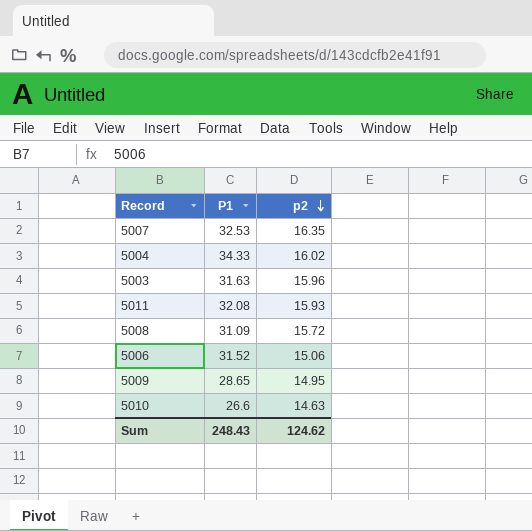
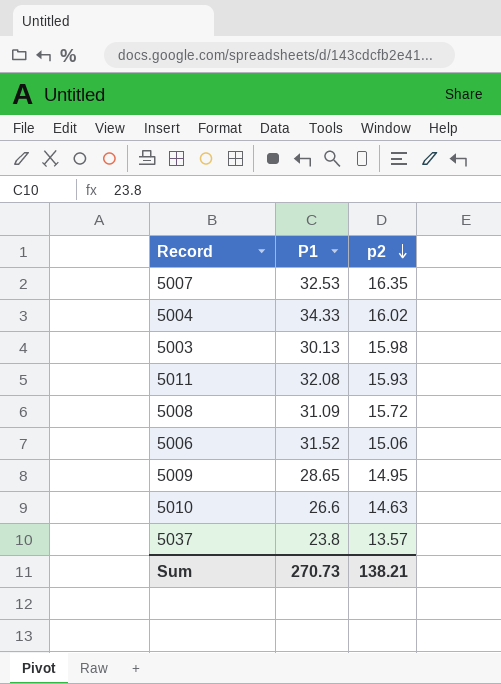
5003 | P1: 31.63 -> 30.13
5003 | p2: 15.96 -> 15.98
row 5037: none -> 23.8 | 13.57
Sum | P1: 248.43 -> 270.73
Sum | p2: 124.62 -> 138.21

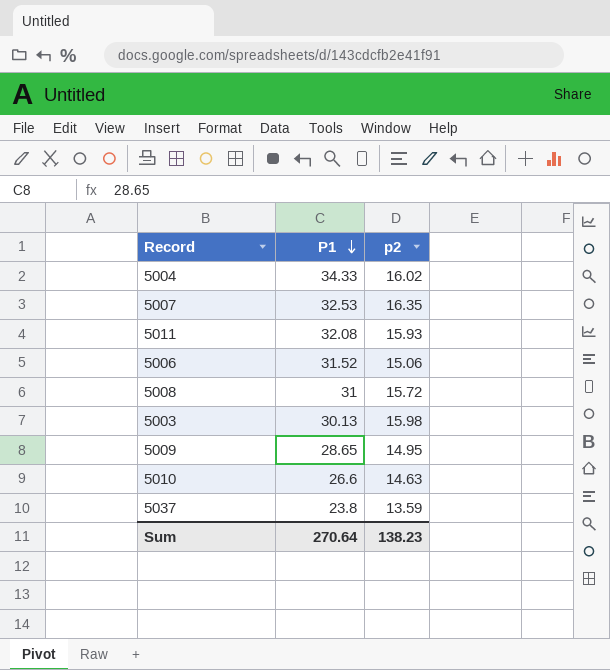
row order: p2 descending -> P1 descending
5008 | P1: 31.09 -> 31
5037 | p2: 13.57 -> 13.59
Sum | P1: 270.73 -> 270.64
Sum | p2: 138.21 -> 138.23

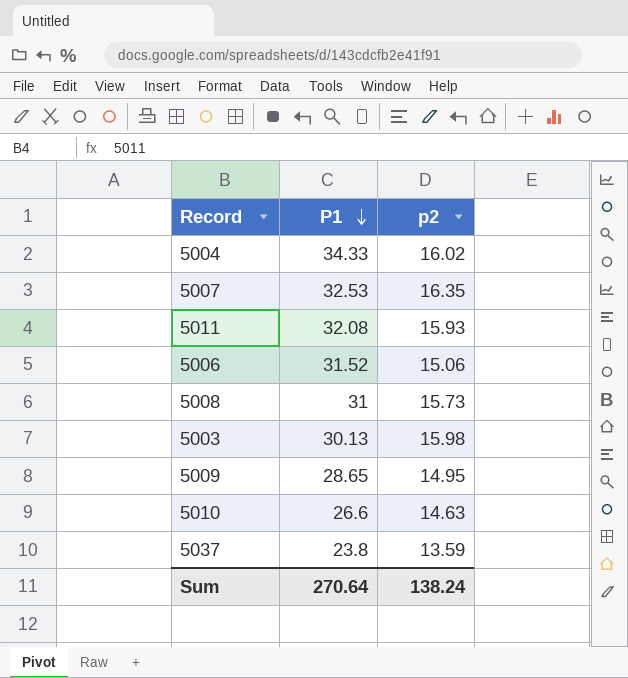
5008 | p2: 15.72 -> 15.73
Sum | p2: 138.23 -> 138.24

